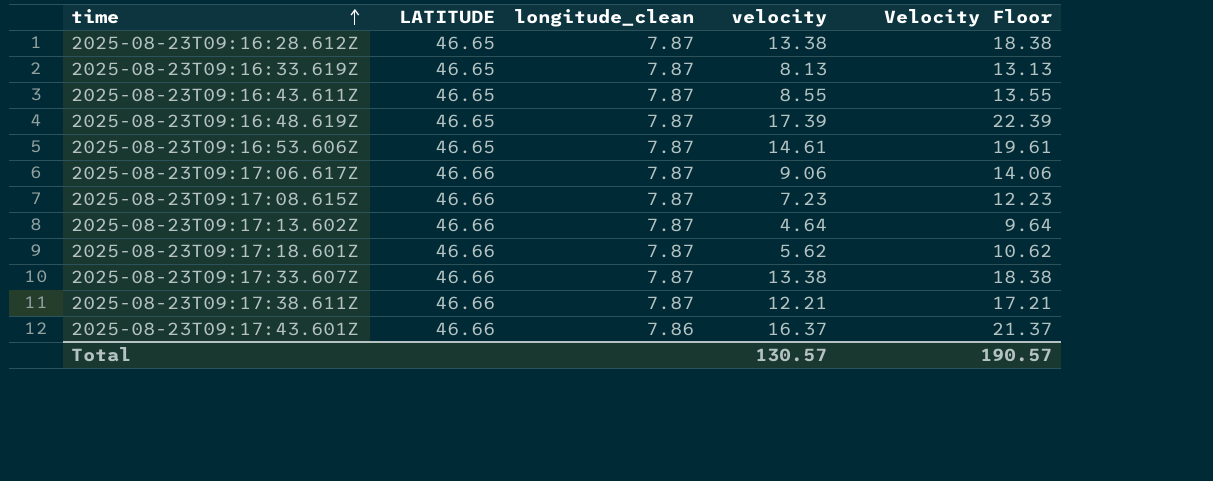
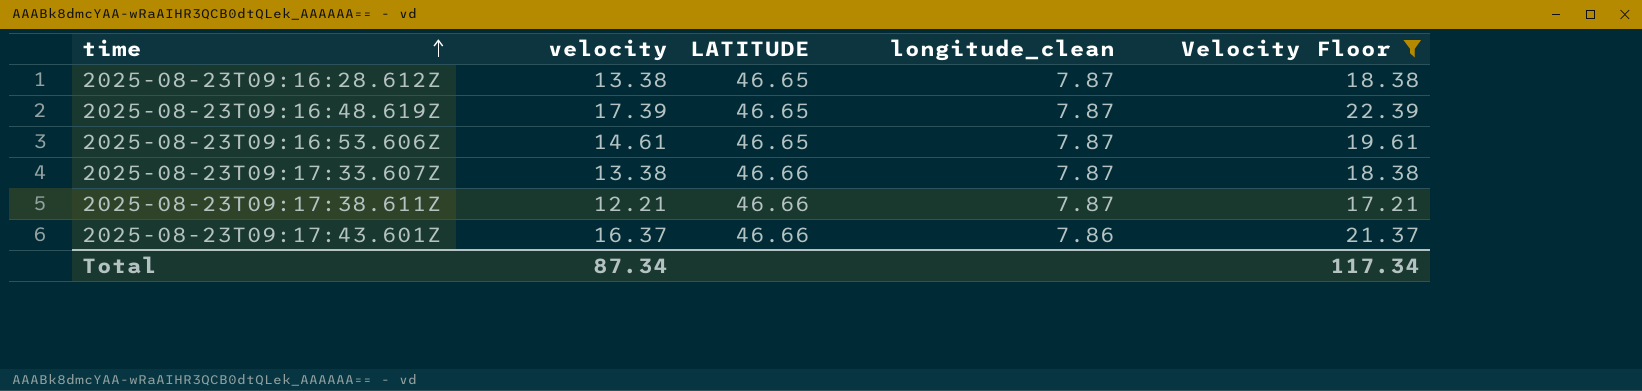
filter: none -> Velocity Floor >= 17.21
column velocity | position: 4 -> 2
Total | velocity: 130.57 -> 87.34
Total | Velocity Floor: 190.57 -> 117.34

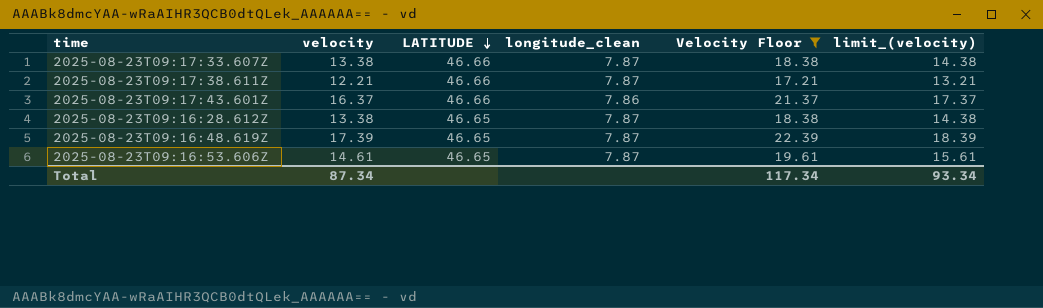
row order: time ascending -> LATITUDE descending
column limit_(velocity) | formula: none -> [velocity] + 1

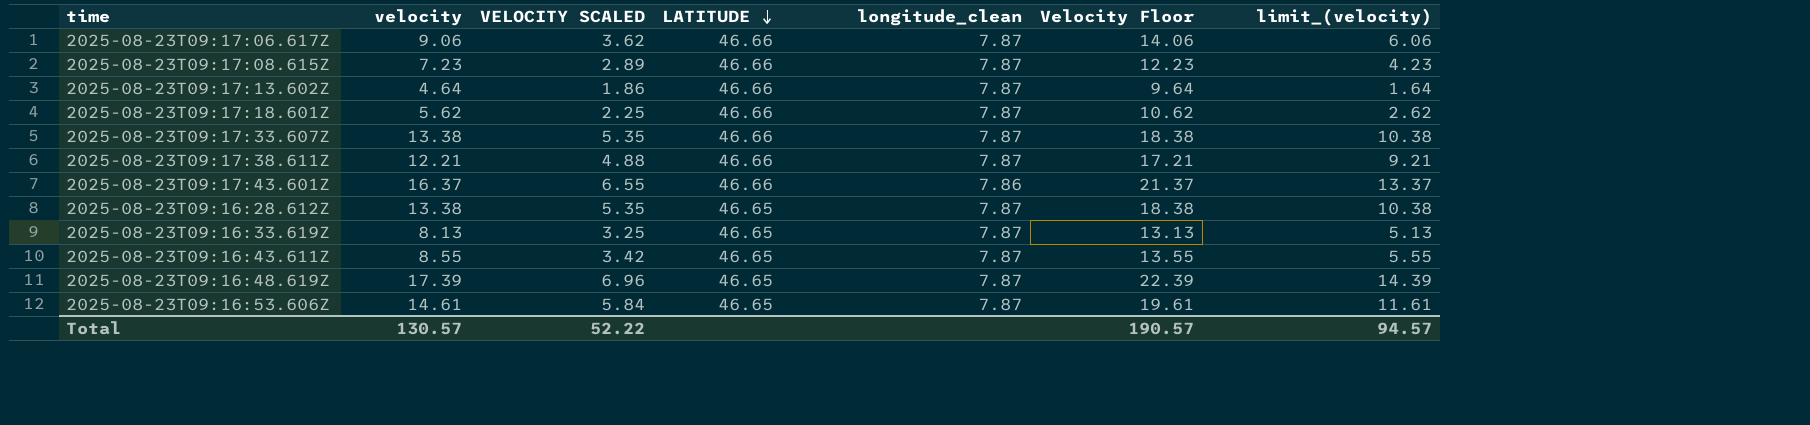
filter: Velocity Floor >= 17.21 -> none
column VELOCITY SCALED | formula: none -> [velocity] * 0.4
column limit_(velocity) | formula: [velocity] + 1 -> [velocity] - 3
Total | velocity: 87.34 -> 130.57
Total | Velocity Floor: 117.34 -> 190.57
Total | limit_(velocity): 93.34 -> 94.57

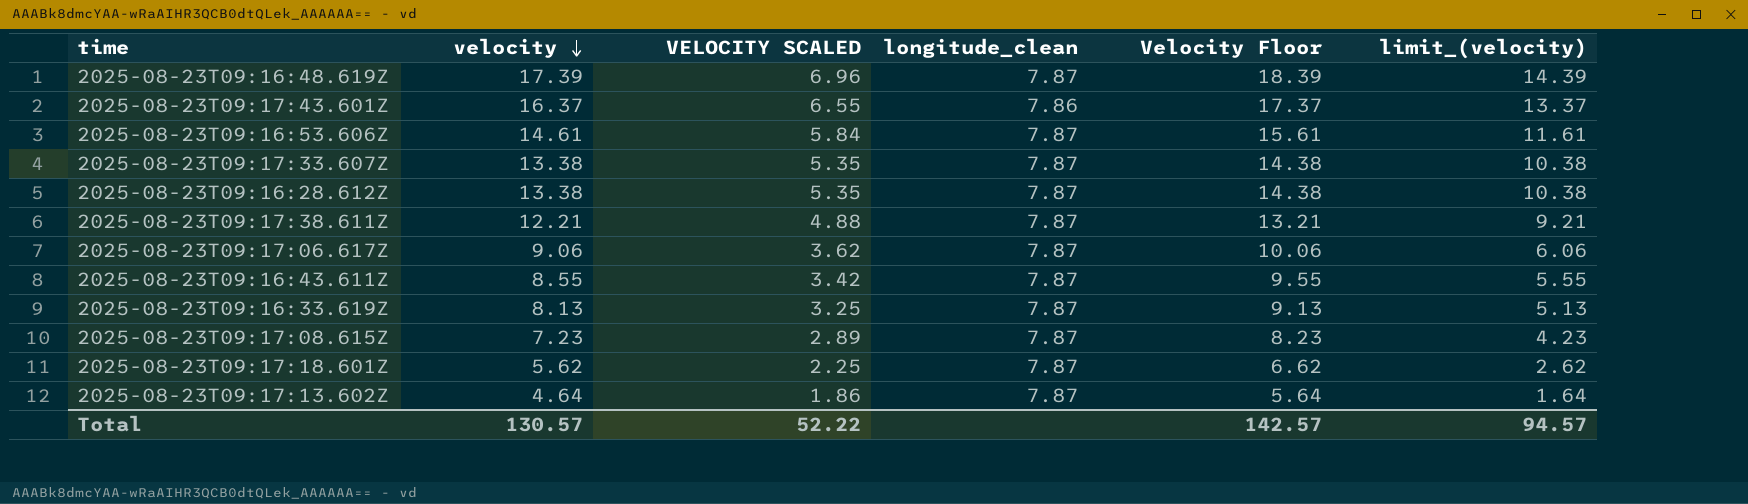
row order: LATITUDE descending -> velocity descending
column LATITUDE | position: 4 -> none
column Velocity Floor | formula: [velocity] + 5 -> [velocity] + 1
Total | Velocity Floor: 190.57 -> 142.57

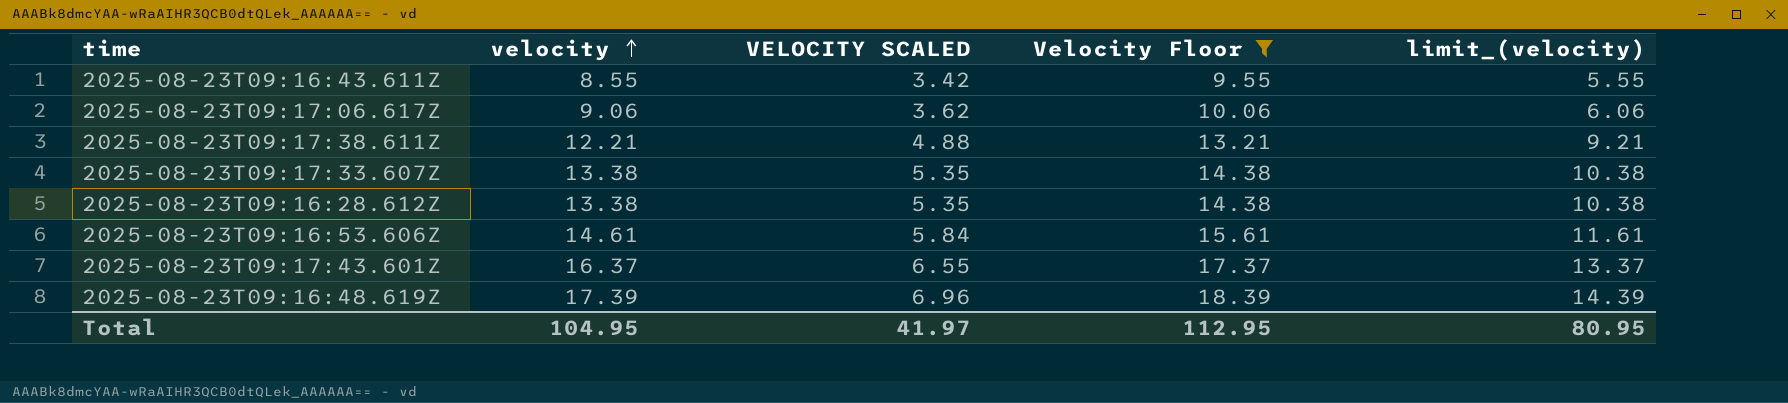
filter: none -> Velocity Floor >= 9.55
row order: velocity descending -> velocity ascending
column longitude_clean | position: 4 -> none
Total | velocity: 130.57 -> 104.95
Total | VELOCITY SCALED: 52.22 -> 41.97
Total | Velocity Floor: 142.57 -> 112.95
Total | limit_(velocity): 94.57 -> 80.95

